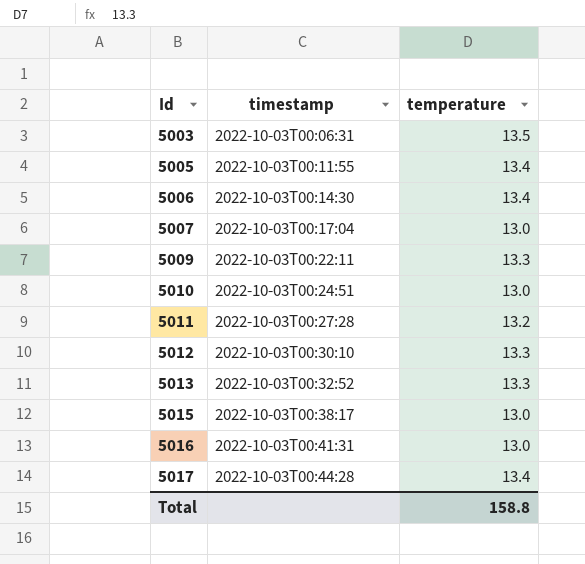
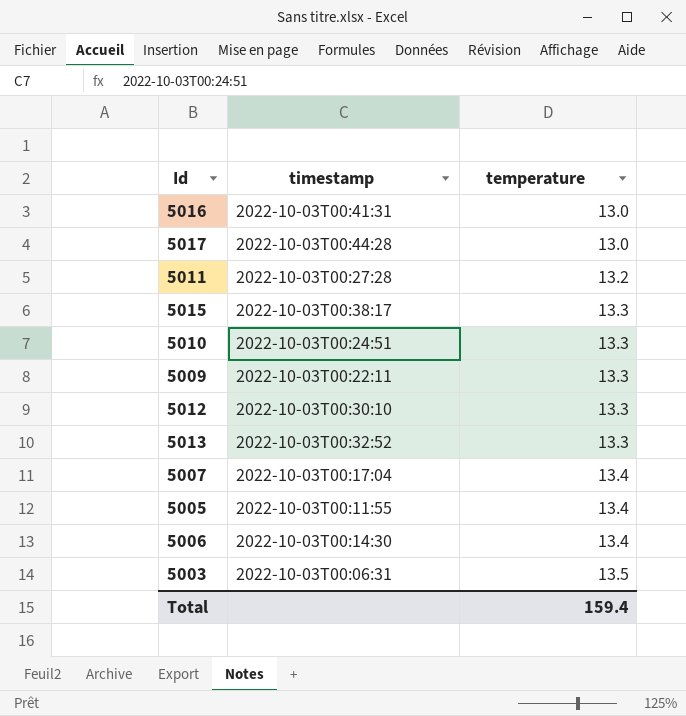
row order: Id ascending -> temperature ascending
5017 | temperature: 13.4 -> 13.0
5015 | temperature: 13.0 -> 13.3
5010 | temperature: 13.0 -> 13.3
5007 | temperature: 13.0 -> 13.4
Total | temperature: 158.8 -> 159.4

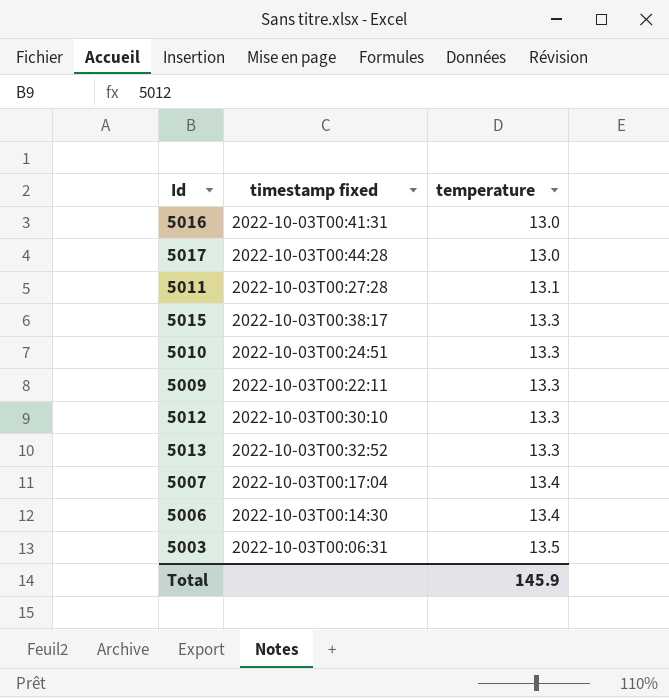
column name: timestamp -> timestamp fixed
row 5005: 2022-10-03T00:11:55 | 13.4 -> none
5011 | temperature: 13.2 -> 13.1
Total | temperature: 159.4 -> 145.9

